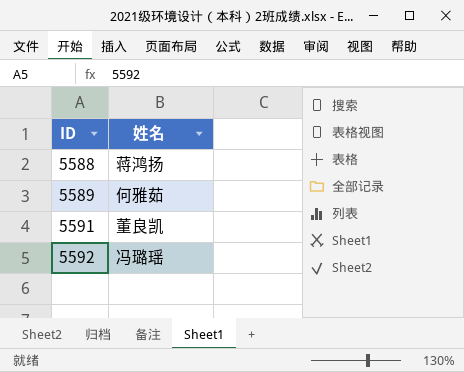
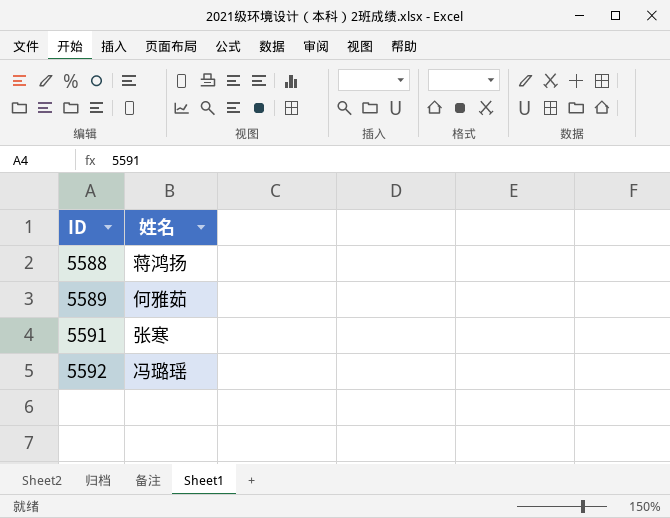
5591 | 姓名: 董良凯 -> 张寒

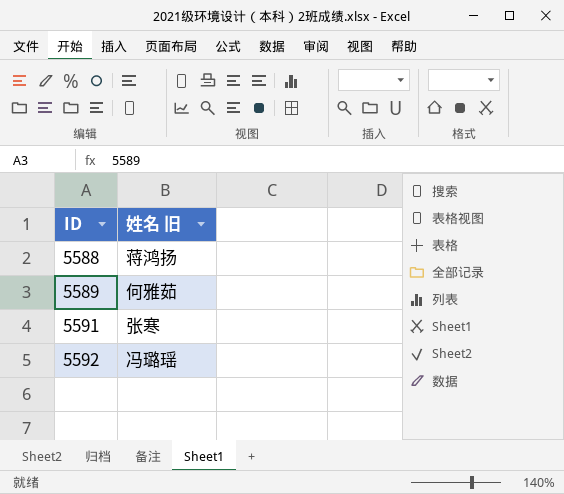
column name: 姓名 -> 姓名 旧

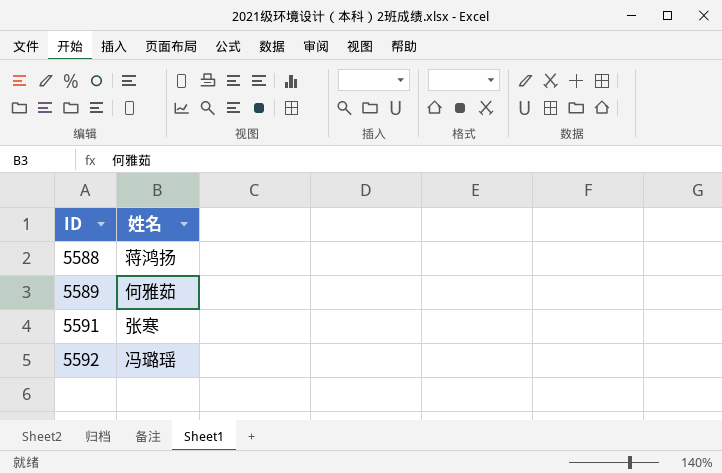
column name: 姓名 旧 -> 姓名

